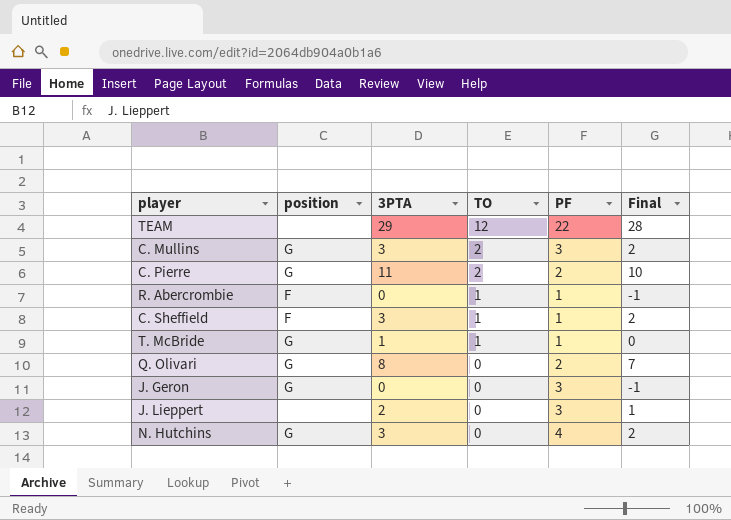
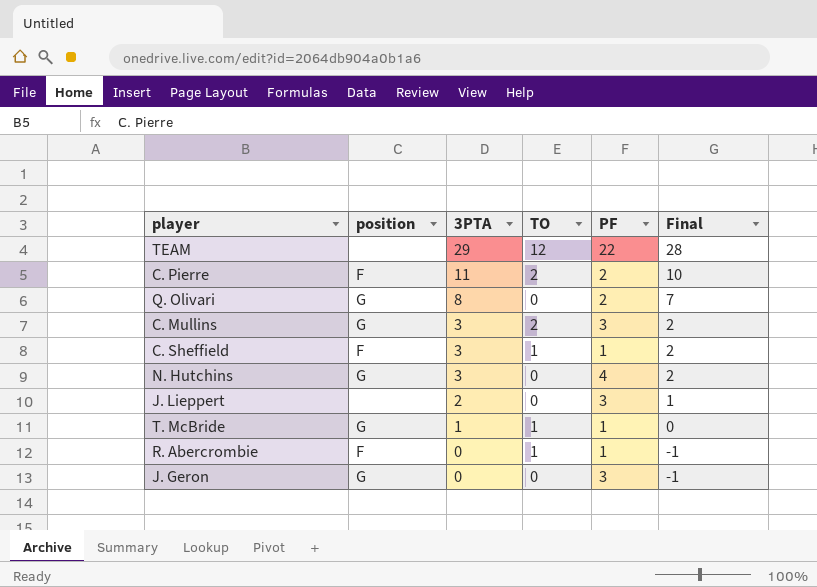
row order: TO descending -> 3PTA descending
C. Pierre | position: G -> F

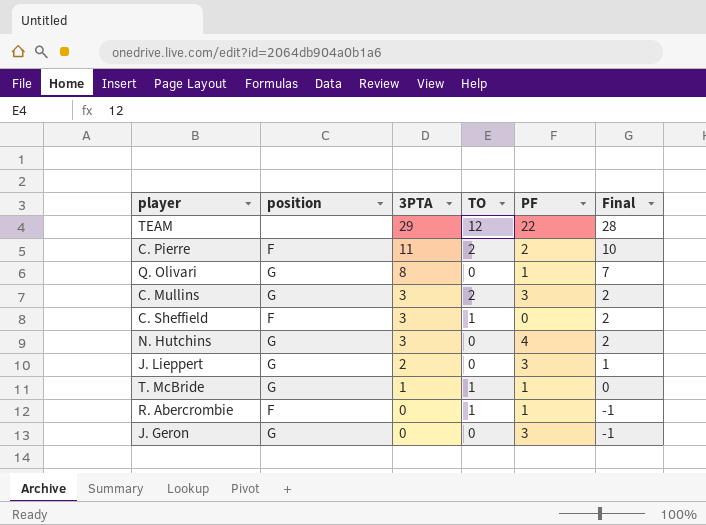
Q. Olivari | PF: 2 -> 1
C. Sheffield | PF: 1 -> 0
J. Lieppert | position: none -> G

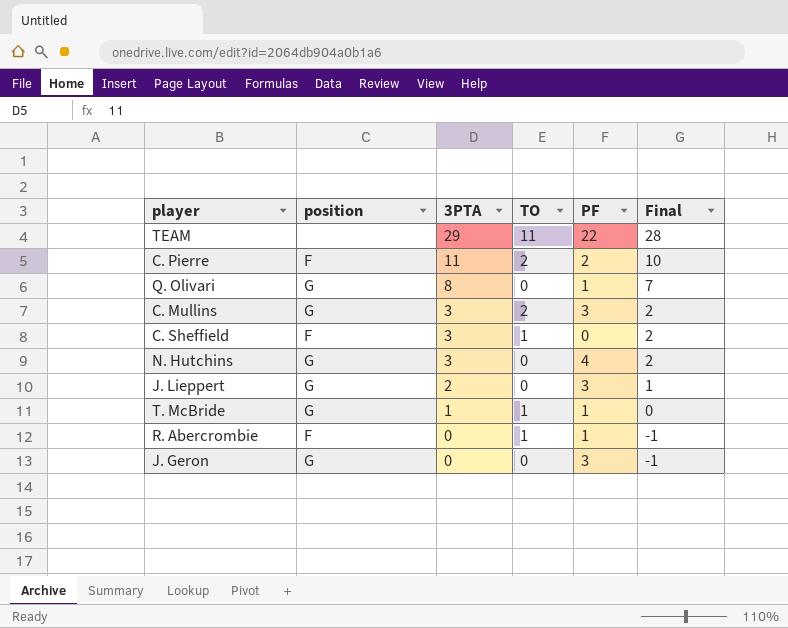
TEAM | TO: 12 -> 11

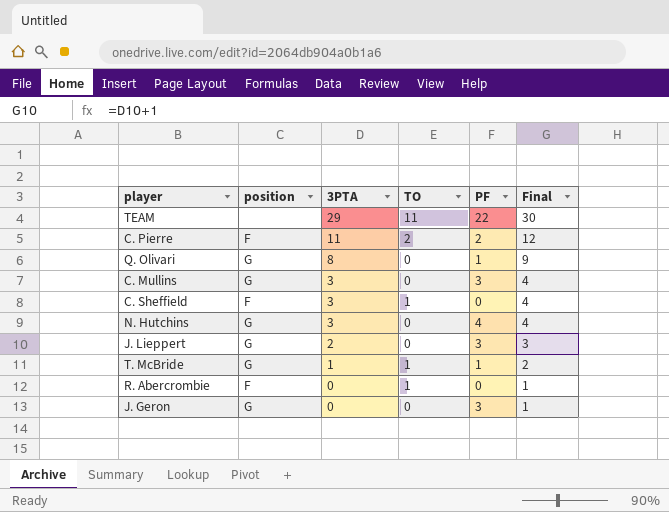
column Final | formula: [3PTA] - 1 -> [3PTA] + 1
C. Mullins | TO: 2 -> 0
R. Abercrombie | PF: 1 -> 0

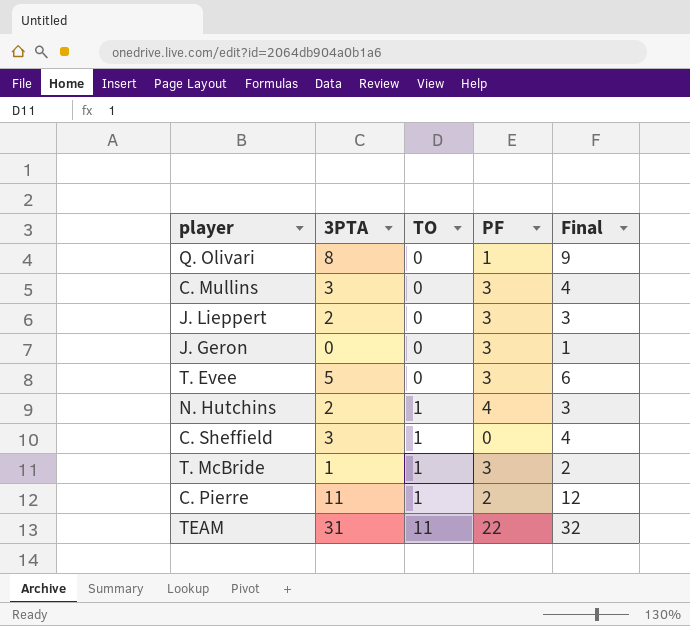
row order: 3PTA descending -> TO ascending
column position | position: 2 -> none
row R. Abercrombie: F | 0 | 1 | 0 | 1 -> none
row T. Evee: none -> 5 | 0 | 3 | 6
N. Hutchins | 3PTA: 3 -> 2
N. Hutchins | TO: 0 -> 1
N. Hutchins | Final: 4 -> 3
T. McBride | PF: 1 -> 3
C. Pierre | TO: 2 -> 1
TEAM | 3PTA: 29 -> 31
TEAM | Final: 30 -> 32

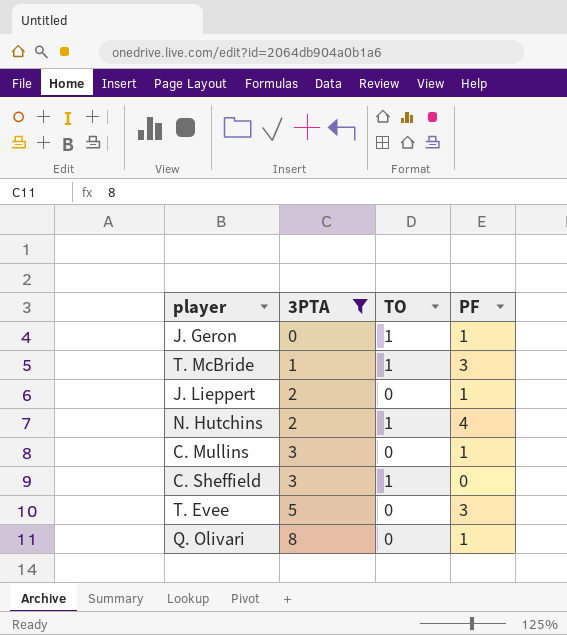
filter: none -> 3PTA <= 8
row order: TO ascending -> 3PTA ascending
column Final | formula: [3PTA] + 1 -> none
J. Geron | TO: 0 -> 1
J. Geron | PF: 3 -> 1
J. Lieppert | PF: 3 -> 1
C. Mullins | PF: 3 -> 1

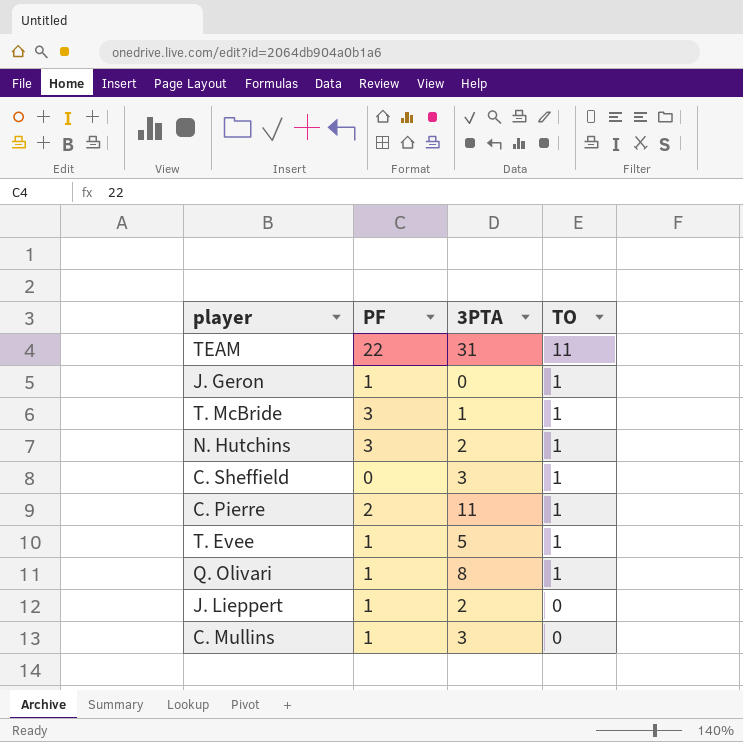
filter: 3PTA <= 8 -> none
row order: 3PTA ascending -> TO descending
column PF | position: 4 -> 2
N. Hutchins | PF: 4 -> 3
T. Evee | PF: 3 -> 1
T. Evee | TO: 0 -> 1
Q. Olivari | TO: 0 -> 1

